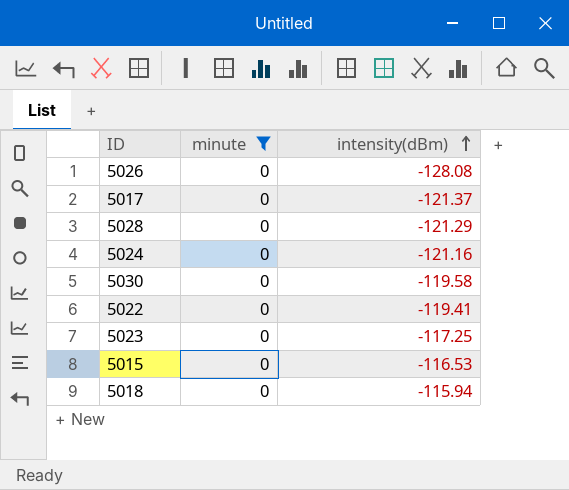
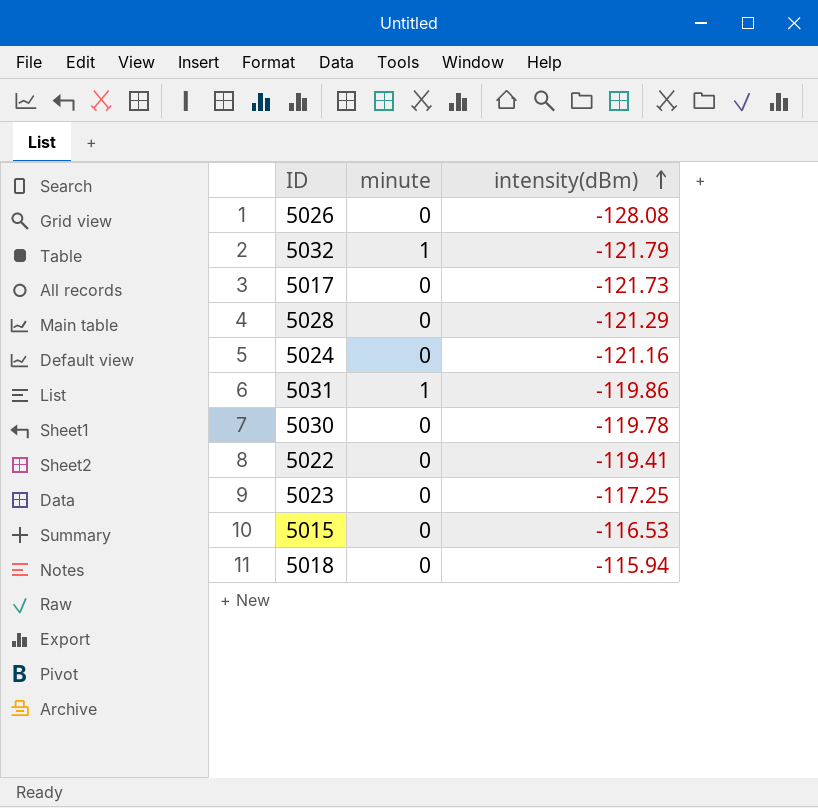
filter: minute = 0 -> none
5017 | intensity(dBm): -121.37 -> -121.73
5030 | intensity(dBm): -119.58 -> -119.78

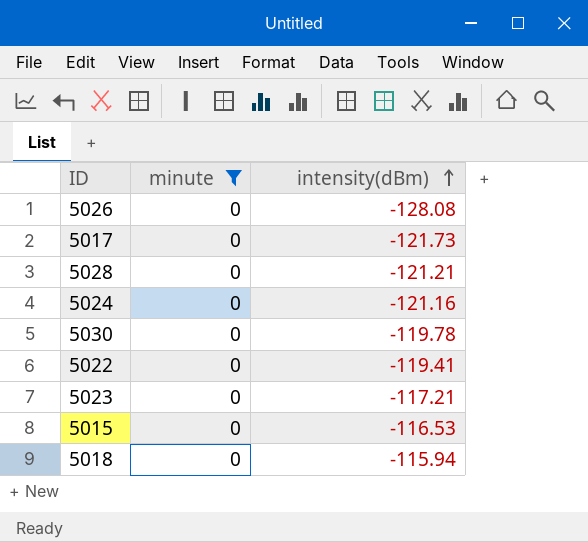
filter: none -> minute = 0
5028 | intensity(dBm): -121.29 -> -121.21
5023 | intensity(dBm): -117.25 -> -117.21

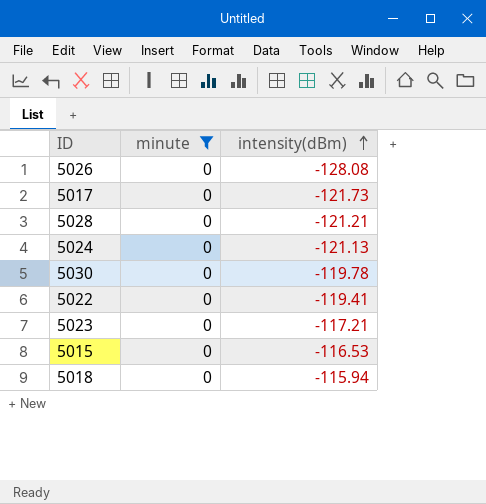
5024 | intensity(dBm): -121.16 -> -121.13

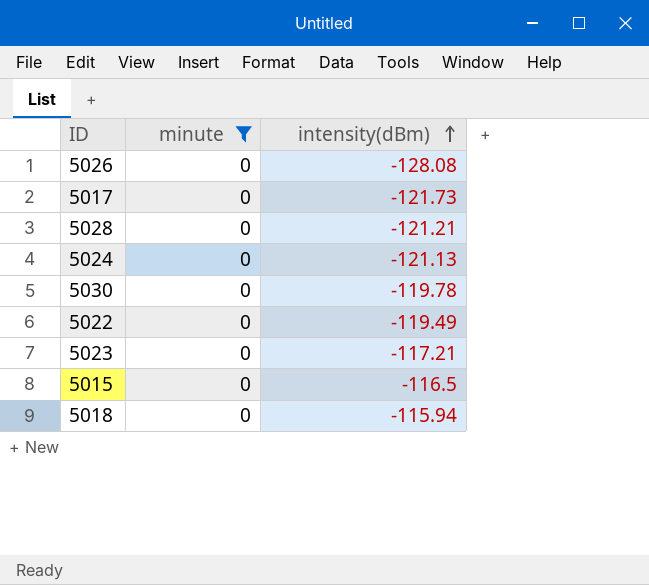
5022 | intensity(dBm): -119.41 -> -119.49
5015 | intensity(dBm): -116.53 -> -116.5

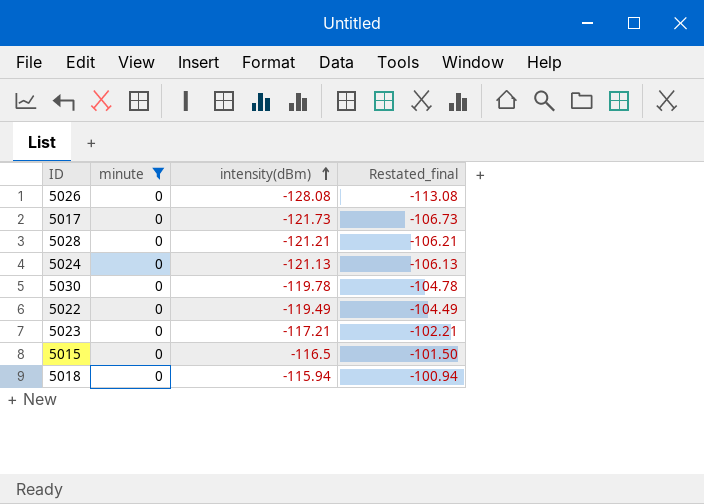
column Restated_final | formula: none -> [intensity(dBm)] + 15

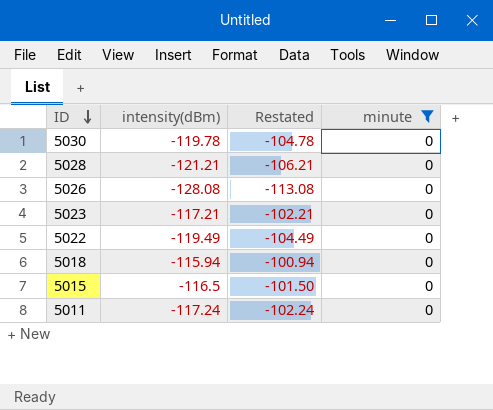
row order: intensity(dBm) ascending -> ID descending
column name: Restated_final -> Restated
column minute | position: 2 -> 4
row 5017: 0 | -121.73 | -106.73 -> none
row 5024: 0 | -121.13 | -106.13 -> none
row 5011: none -> -117.24 | -102.24 | 0

